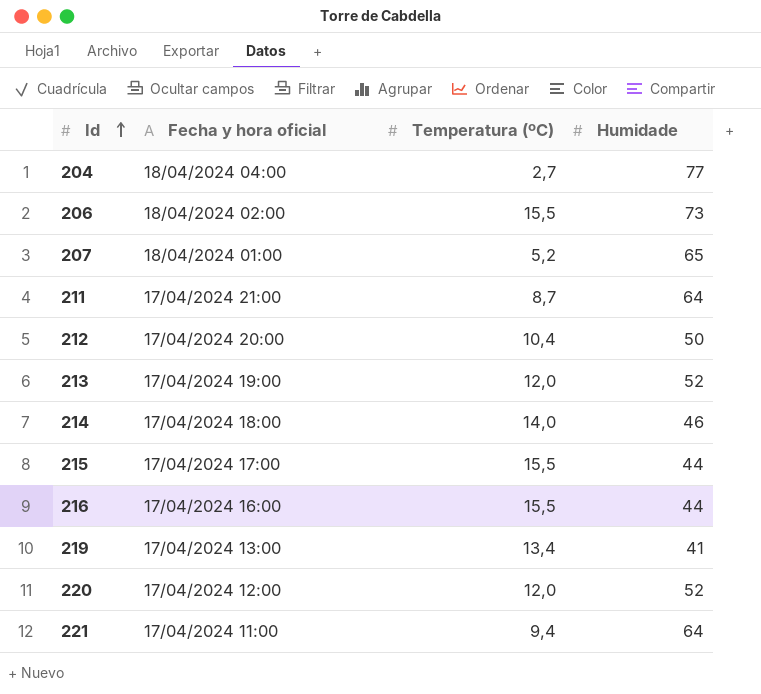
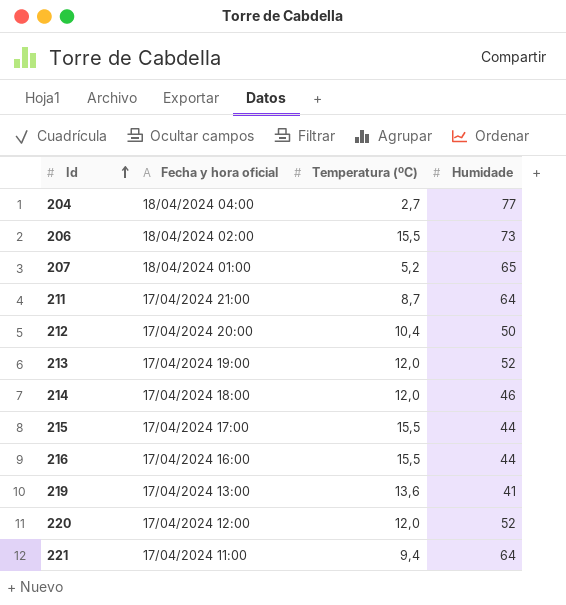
214 | Temperatura (ºC): 14,0 -> 12,0
219 | Temperatura (ºC): 13,4 -> 13,6

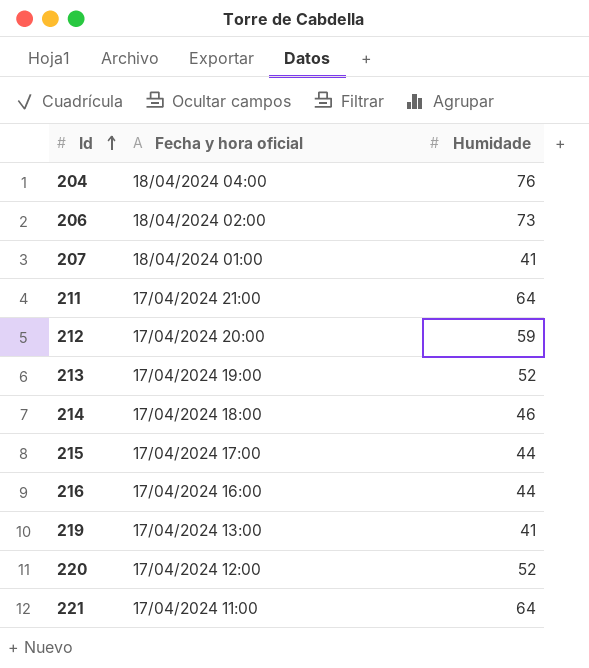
column Temperatura (ºC) | position: 3 -> none
204 | Humidade: 77 -> 76
207 | Humidade: 65 -> 41
212 | Humidade: 50 -> 59

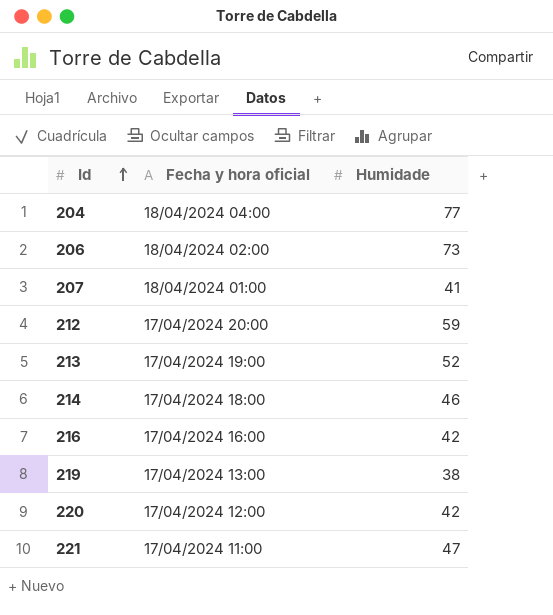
row 211: 17/04/2024 21:00 | 64 -> none
row 215: 17/04/2024 17:00 | 44 -> none
204 | Humidade: 76 -> 77
216 | Humidade: 44 -> 42
219 | Humidade: 41 -> 38
220 | Humidade: 52 -> 42
221 | Humidade: 64 -> 47

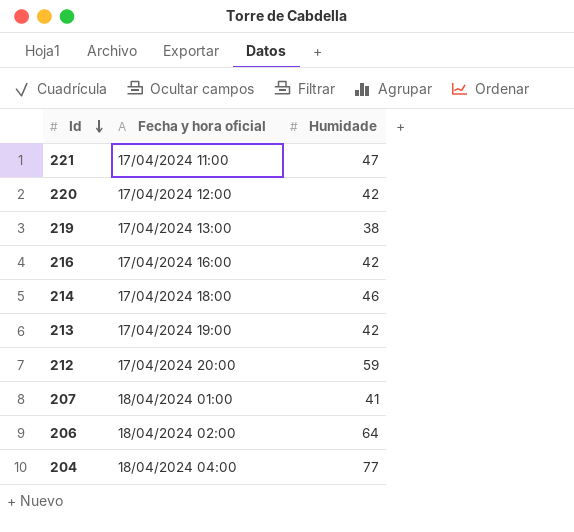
row order: Id ascending -> Id descending
213 | Humidade: 52 -> 42
206 | Humidade: 73 -> 64

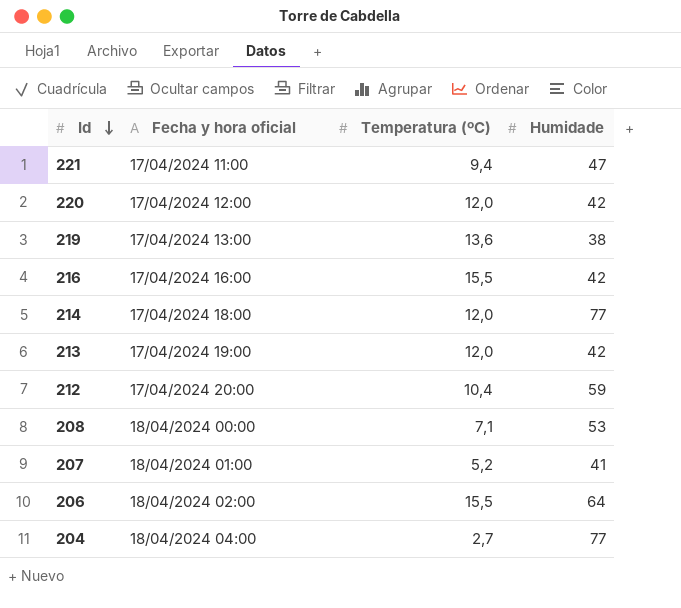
column Temperatura (ºC) | position: none -> 3
214 | Humidade: 46 -> 77
row 208: none -> 18/04/2024 00:00 | 7,1 | 53

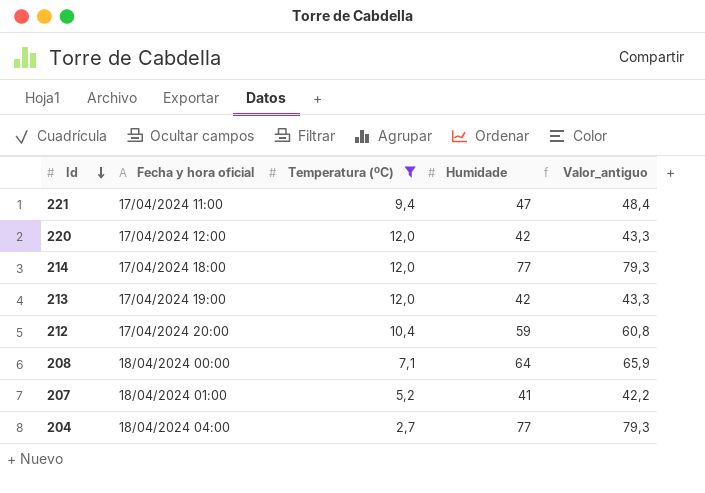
filter: none -> Temperatura (ºC) <= 12,0
column Valor_antiguo | formula: none -> [Humidade] * 1,03
208 | Humidade: 53 -> 64

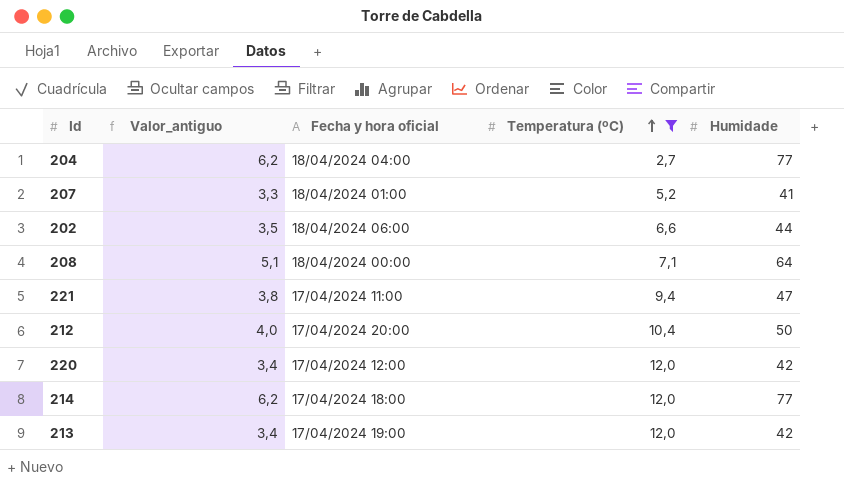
row order: Id descending -> Temperatura (ºC) ascending
column Valor_antiguo | formula: [Humidade] * 1,03 -> [Humidade] * 0,08
column Valor_antiguo | position: 5 -> 2
row 202: none -> 3,5 | 18/04/2024 06:00 | 6,6 | 44
212 | Humidade: 59 -> 50

